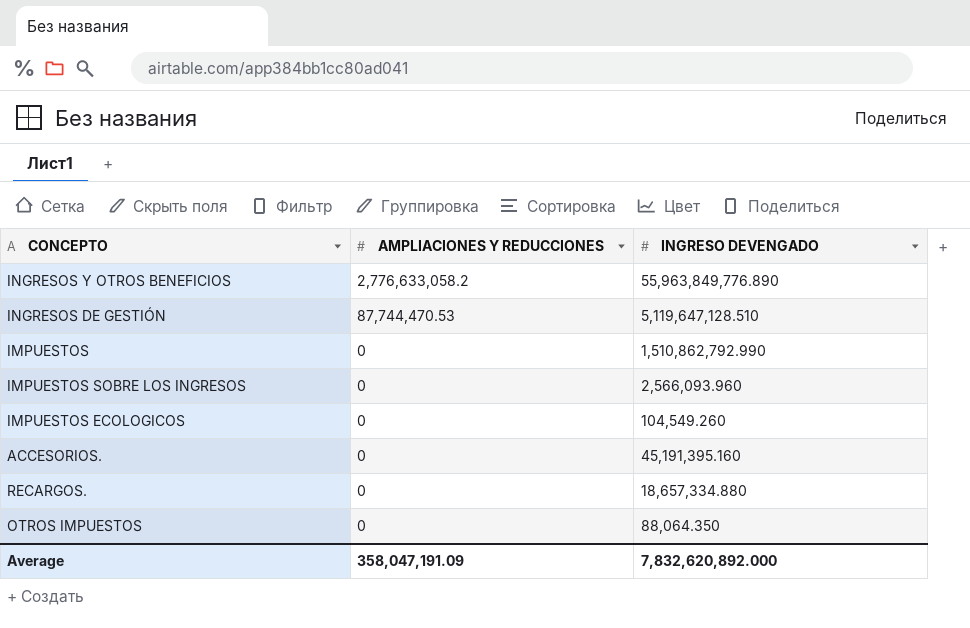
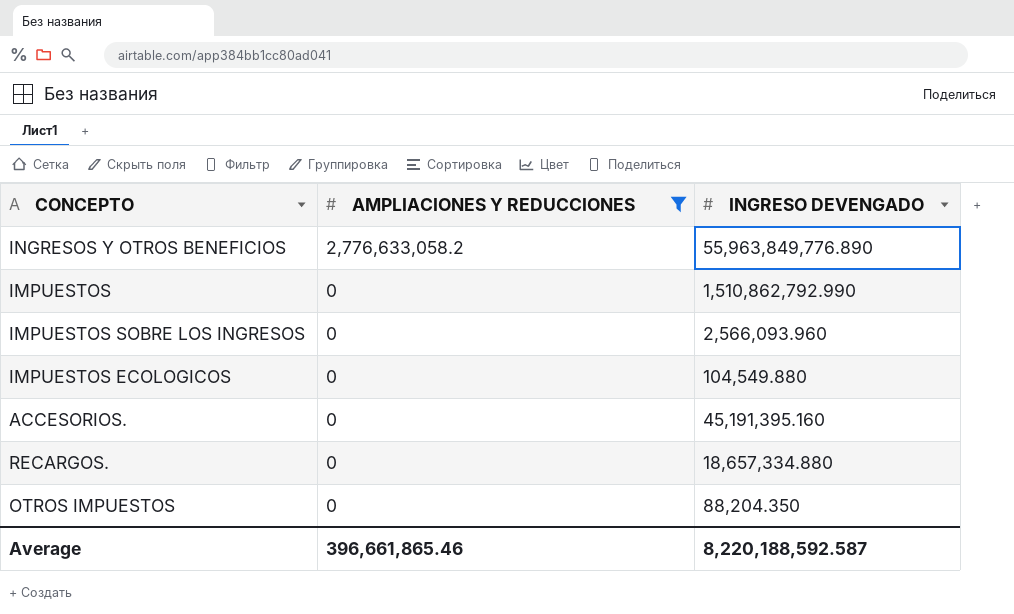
filter: none -> AMPLIACIONES Y REDUCCIONES != 87,744,470.53
IMPUESTOS ECOLOGICOS | INGRESO DEVENGADO: 104,549.260 -> 104,549.880
OTROS IMPUESTOS | INGRESO DEVENGADO: 88,064.350 -> 88,204.350
Average | AMPLIACIONES Y REDUCCIONES: 358,047,191.09 -> 396,661,865.46
Average | INGRESO DEVENGADO: 7,832,620,892.000 -> 8,220,188,592.587

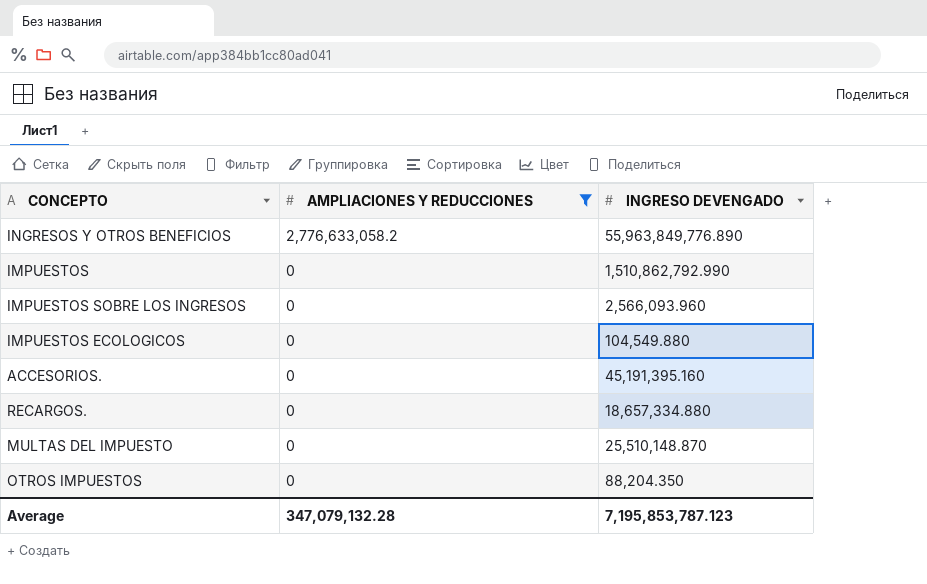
row MULTAS DEL IMPUESTO: none -> 0 | 25,510,148.870
Average | AMPLIACIONES Y REDUCCIONES: 396,661,865.46 -> 347,079,132.28
Average | INGRESO DEVENGADO: 8,220,188,592.587 -> 7,195,853,787.123

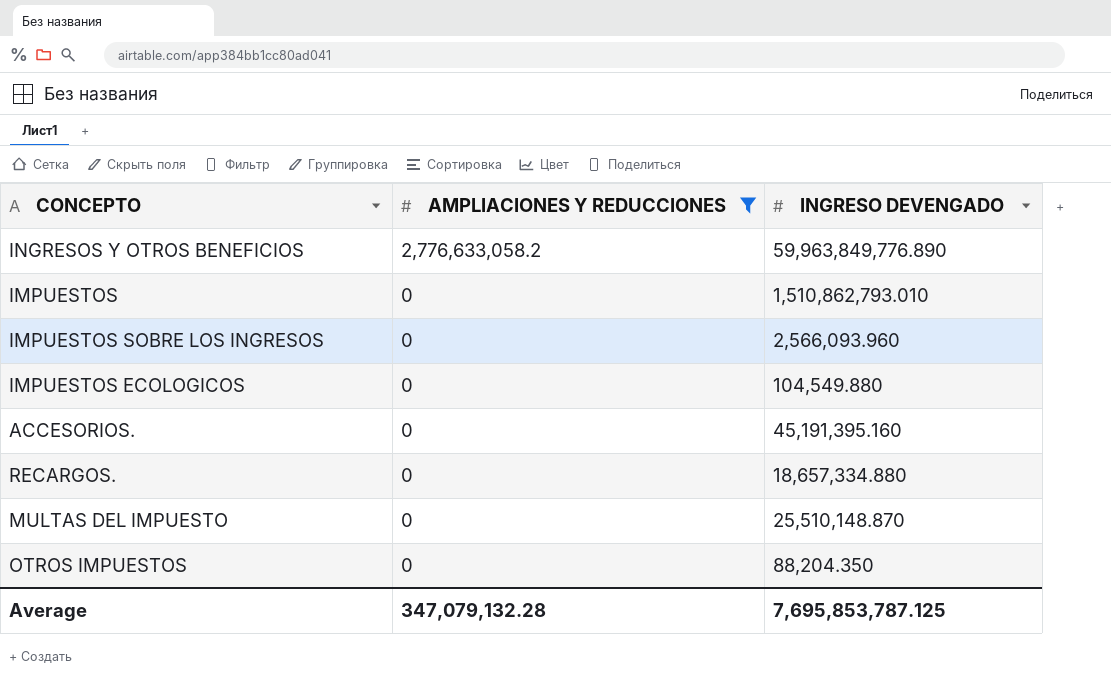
INGRESOS Y OTROS BENEFICIOS | INGRESO DEVENGADO: 55,963,849,776.890 -> 59,963,849,776.890
IMPUESTOS | INGRESO DEVENGADO: 1,510,862,792.990 -> 1,510,862,793.010
Average | INGRESO DEVENGADO: 7,195,853,787.123 -> 7,695,853,787.125

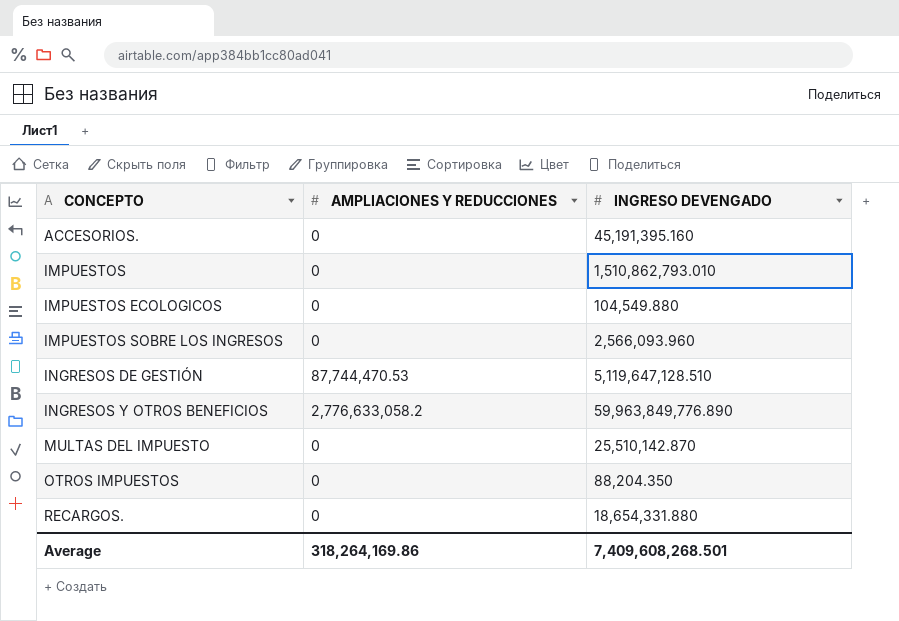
filter: AMPLIACIONES Y REDUCCIONES != 87,744,470.53 -> none
row order: AMPLIACIONES Y REDUCCIONES descending -> CONCEPTO ascending
MULTAS DEL IMPUESTO | INGRESO DEVENGADO: 25,510,148.870 -> 25,510,142.870
RECARGOS. | INGRESO DEVENGADO: 18,657,334.880 -> 18,654,331.880
Average | AMPLIACIONES Y REDUCCIONES: 347,079,132.28 -> 318,264,169.86
Average | INGRESO DEVENGADO: 7,695,853,787.125 -> 7,409,608,268.501

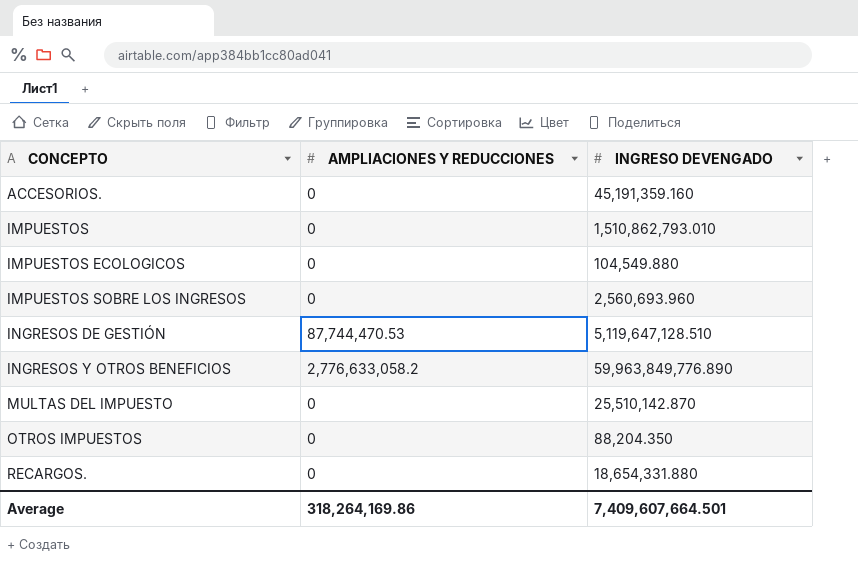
ACCESORIOS. | INGRESO DEVENGADO: 45,191,395.160 -> 45,191,359.160
IMPUESTOS SOBRE LOS INGRESOS | INGRESO DEVENGADO: 2,566,093.960 -> 2,560,693.960
Average | INGRESO DEVENGADO: 7,409,608,268.501 -> 7,409,607,664.501

